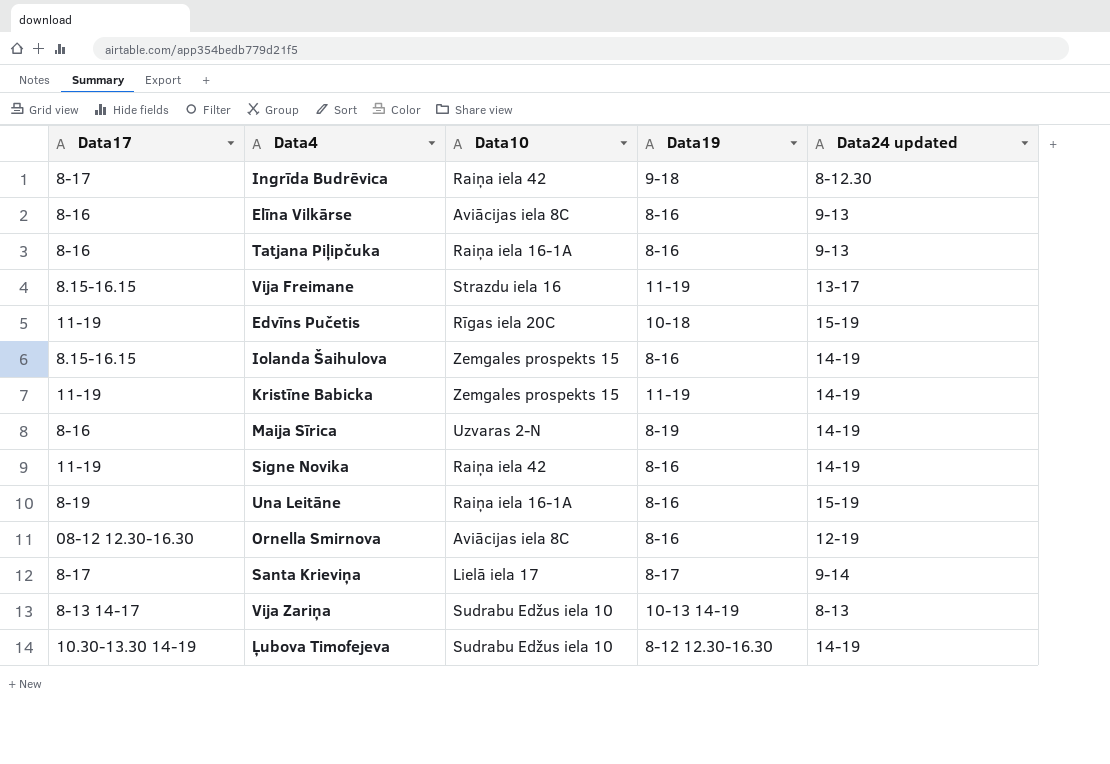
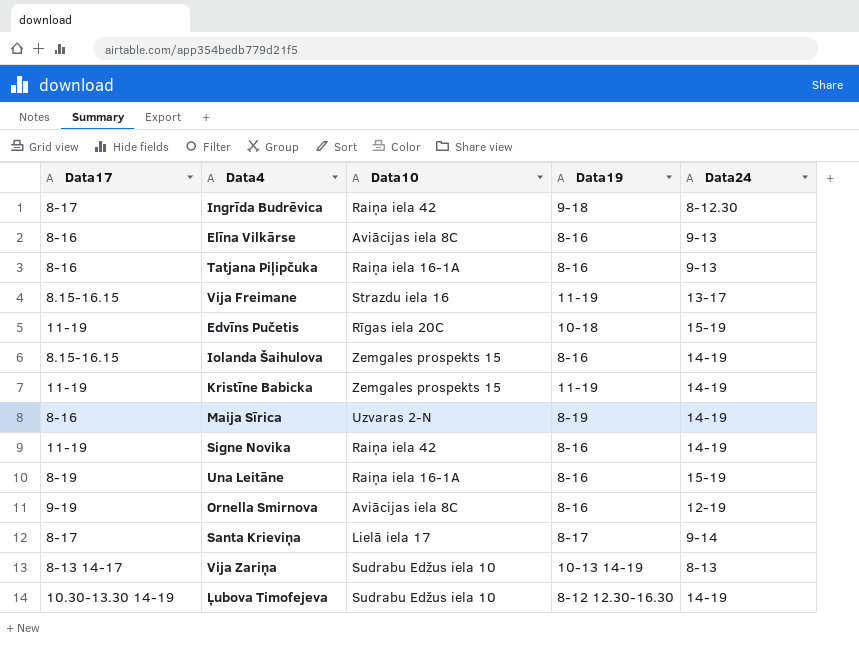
column name: Data24 updated -> Data24
Ornella Smirnova | Data17: 08-12 12.30-16.30 -> 9-19

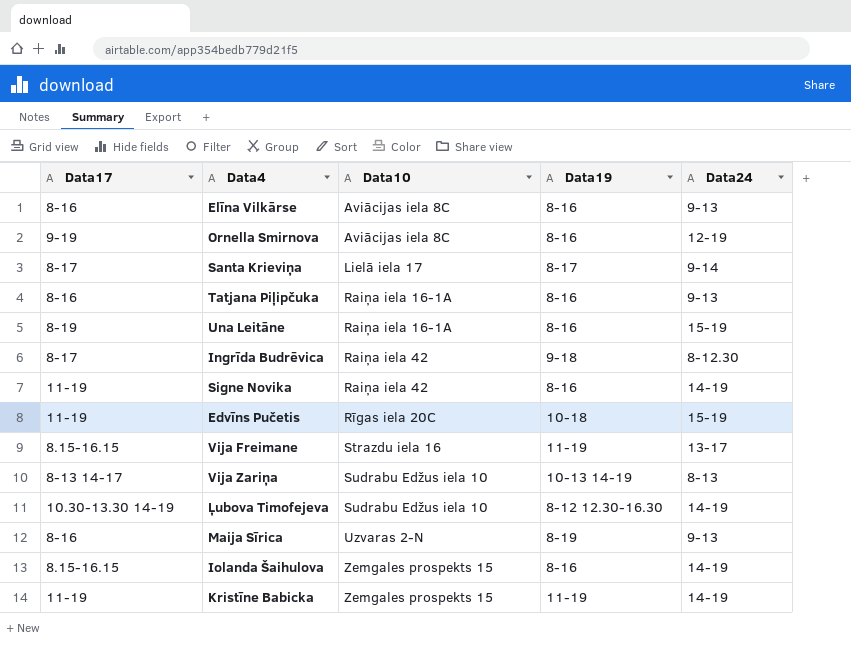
row order: none -> Data10 ascending
Maija Sīrica | Data24: 14-19 -> 9-13

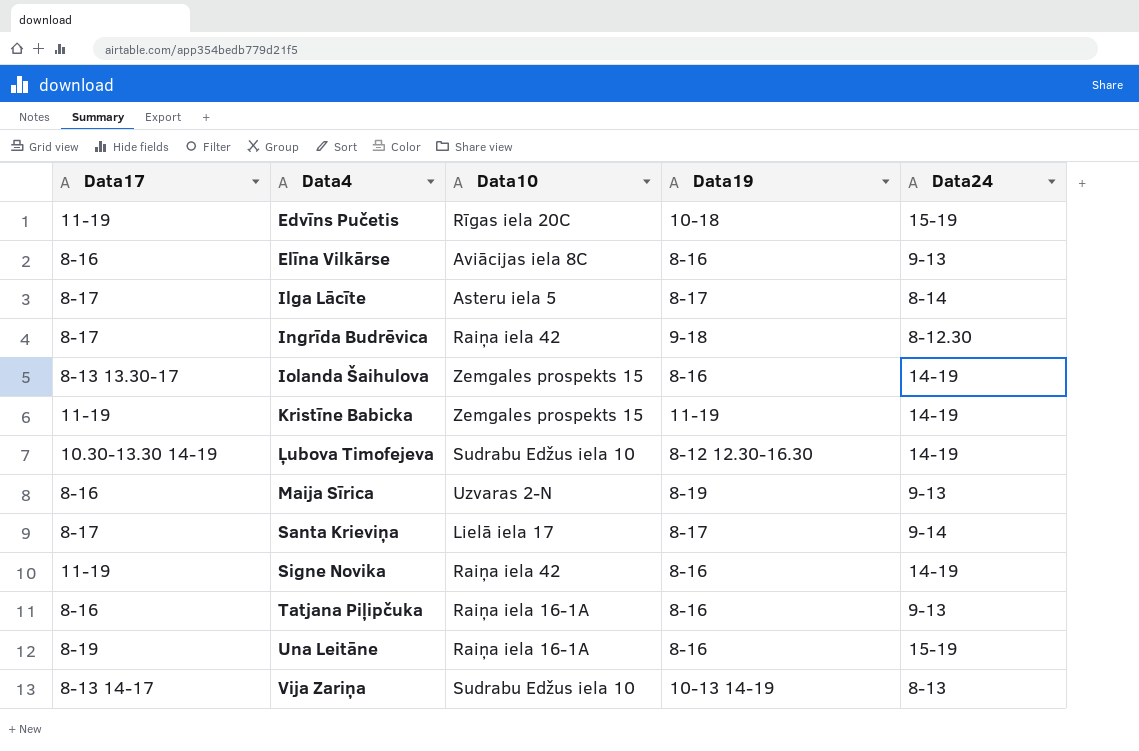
row order: Data10 ascending -> Data4 ascending
row Ornella Smirnova: 9-19 | Aviācijas iela 8C | 8-16 | 12-19 -> none
row Vija Freimane: 8.15-16.15 | Strazdu iela 16 | 11-19 | 13-17 -> none
row Ilga Lācīte: none -> 8-17 | Asteru iela 5 | 8-17 | 8-14
Iolanda Šaihulova | Data17: 8.15-16.15 -> 8-13 13.30-17

